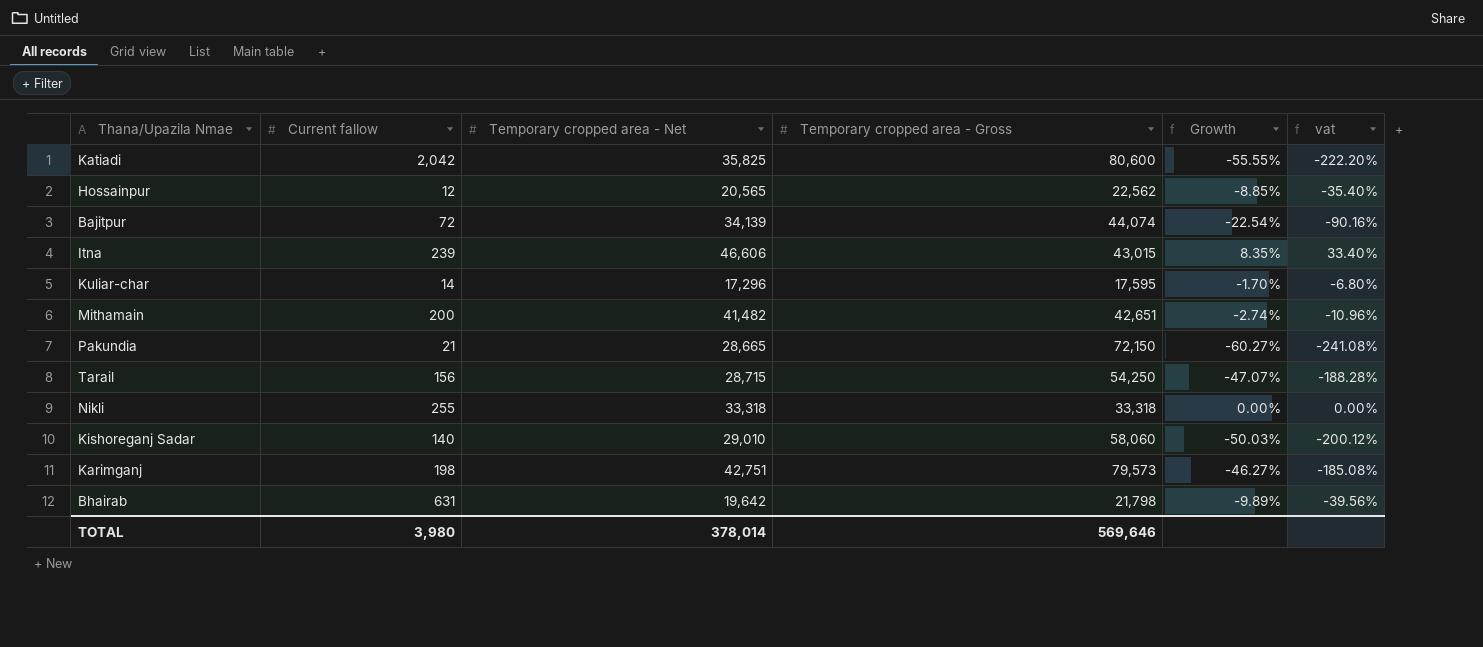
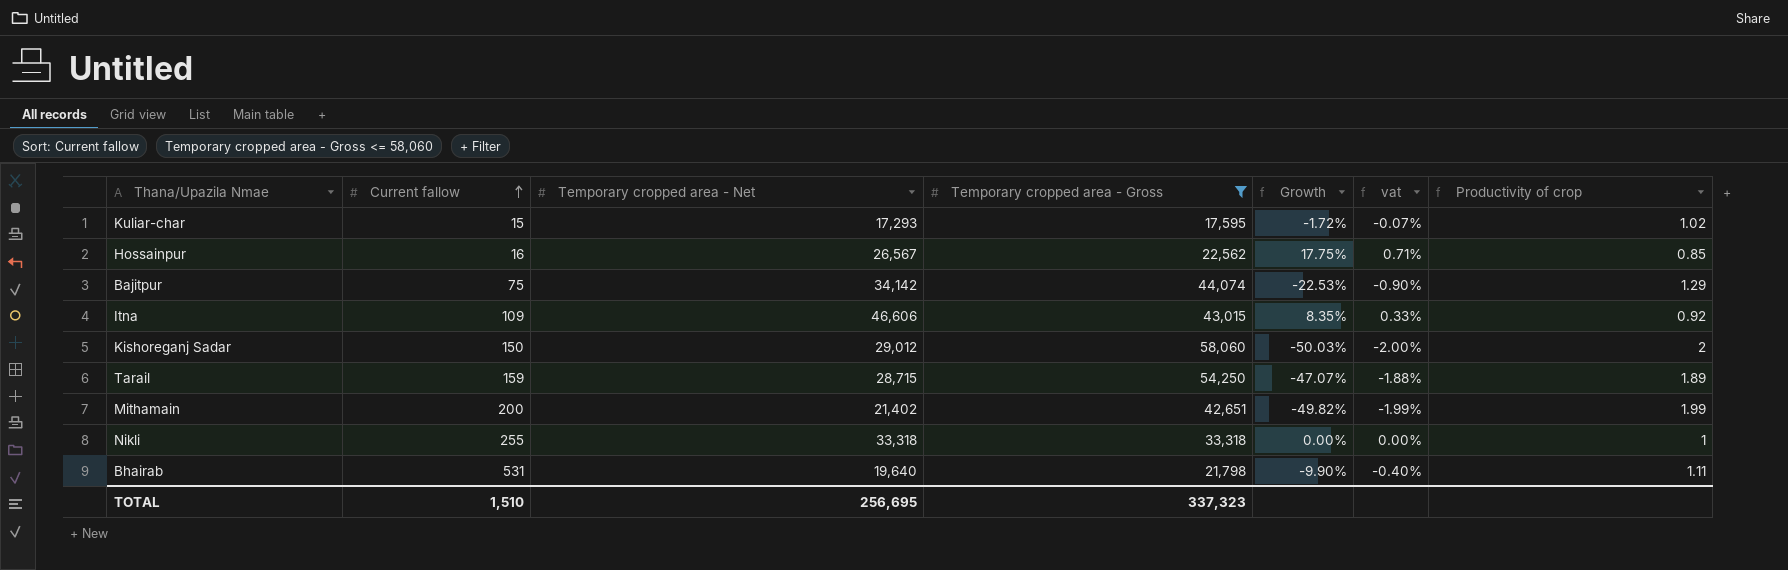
filter: none -> Temporary cropped area - Gross <= 58,060
row order: none -> Current fallow ascending
column vat | formula: [Growth] * 4 -> [Growth] * 0.04
column Productivity of crop | formula: none -> [Temporary cropped area - Gross] / [Temporary cropped area - Net]
Kuliar-char | Current fallow: 14 -> 15
Kuliar-char | Temporary cropped area - Net: 17,296 -> 17,293
Kuliar-char | Growth: -1.70% -> -1.72%
Hossainpur | Current fallow: 12 -> 16
Hossainpur | Temporary cropped area - Net: 20,565 -> 26,567
Hossainpur | Growth: -8.85% -> 17.75%
Bajitpur | Current fallow: 72 -> 75
Bajitpur | Temporary cropped area - Net: 34,139 -> 34,142
Bajitpur | Growth: -22.54% -> -22.53%
Itna | Current fallow: 239 -> 109
Kishoreganj Sadar | Current fallow: 140 -> 150
Kishoreganj Sadar | Temporary cropped area - Net: 29,010 -> 29,012
Tarail | Current fallow: 156 -> 159
Mithamain | Temporary cropped area - Net: 41,482 -> 21,402
Mithamain | Growth: -2.74% -> -49.82%
Bhairab | Current fallow: 631 -> 531
Bhairab | Temporary cropped area - Net: 19,642 -> 19,640
Bhairab | Growth: -9.89% -> -9.90%
TOTAL | Current fallow: 3,980 -> 1,510
TOTAL | Temporary cropped area - Net: 378,014 -> 256,695
TOTAL | Temporary cropped area - Gross: 569,646 -> 337,323

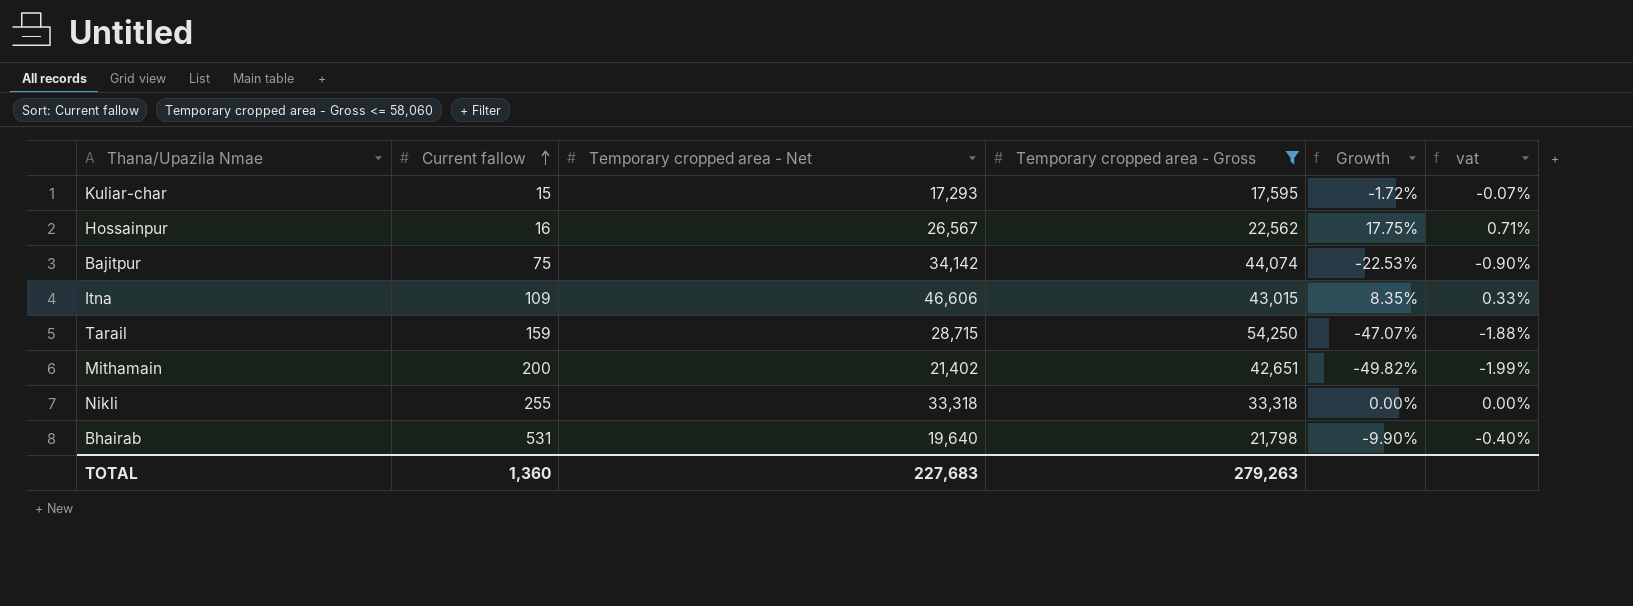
column Productivity of crop | formula: [Temporary cropped area - Gross] / [Temporary cropped area - Net] -> none
row Kishoreganj Sadar: 150 | 29,012 | 58,060 | -50.03% | -2.00% | 2 -> none
TOTAL | Current fallow: 1,510 -> 1,360
TOTAL | Temporary cropped area - Net: 256,695 -> 227,683
TOTAL | Temporary cropped area - Gross: 337,323 -> 279,263

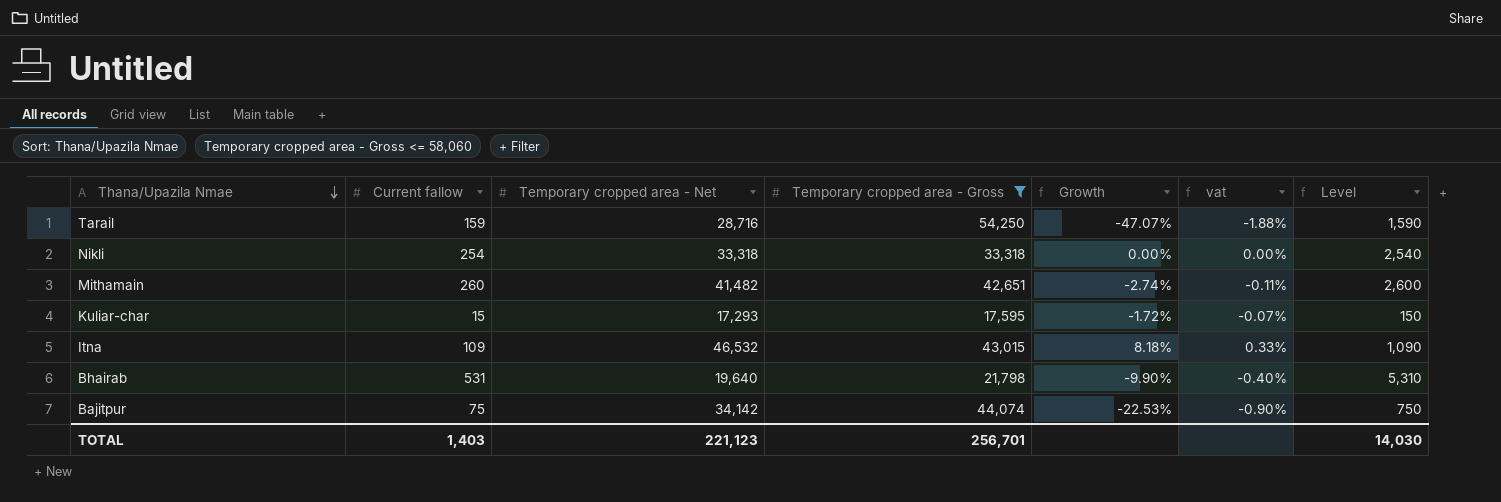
row order: Current fallow ascending -> Thana/Upazila Nmae descending
column Level | formula: none -> [Current fallow] * 10
row Hossainpur: 16 | 26,567 | 22,562 | 17.75% | 0.71% -> none
Tarail | Temporary cropped area - Net: 28,715 -> 28,716
Nikli | Current fallow: 255 -> 254
Mithamain | Current fallow: 200 -> 260
Mithamain | Temporary cropped area - Net: 21,402 -> 41,482
Mithamain | Growth: -49.82% -> -2.74%
Mithamain | vat: -1.99% -> -0.11%
Itna | Temporary cropped area - Net: 46,606 -> 46,532
Itna | Growth: 8.35% -> 8.18%
TOTAL | Current fallow: 1,360 -> 1,403
TOTAL | Temporary cropped area - Net: 227,683 -> 221,123
TOTAL | Temporary cropped area - Gross: 279,263 -> 256,701

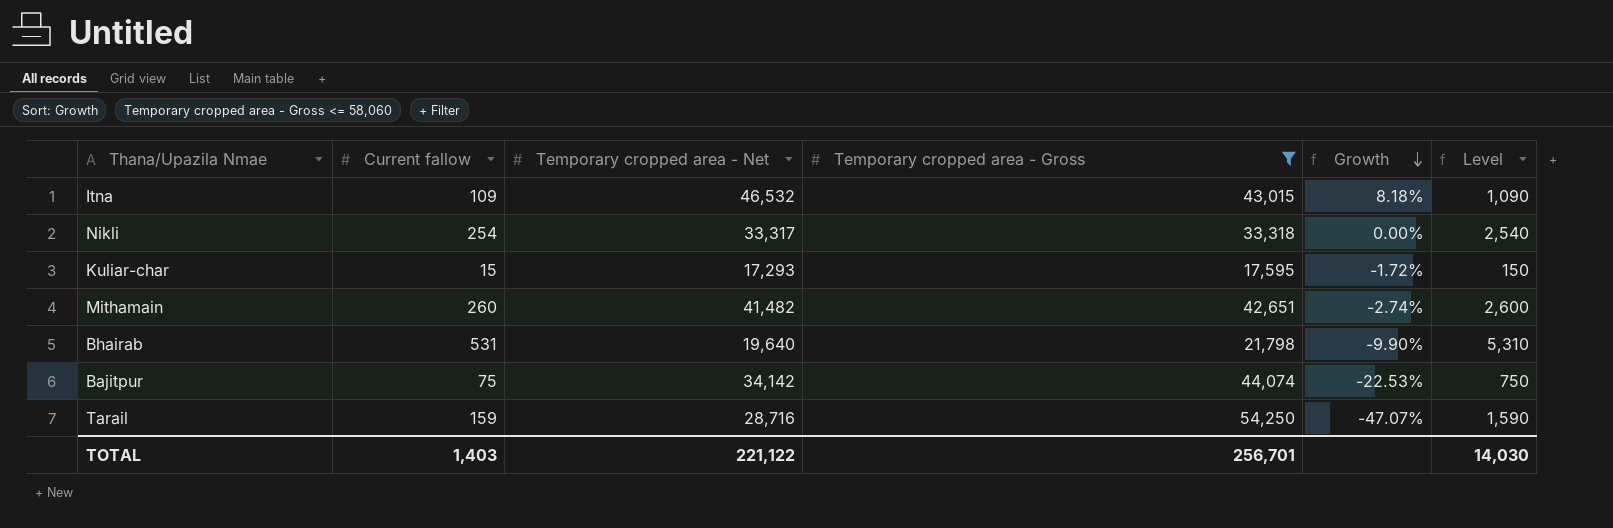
row order: Thana/Upazila Nmae descending -> Growth descending
column vat | formula: [Growth] * 0.04 -> none
Nikli | Temporary cropped area - Net: 33,318 -> 33,317
TOTAL | Temporary cropped area - Net: 221,123 -> 221,122

